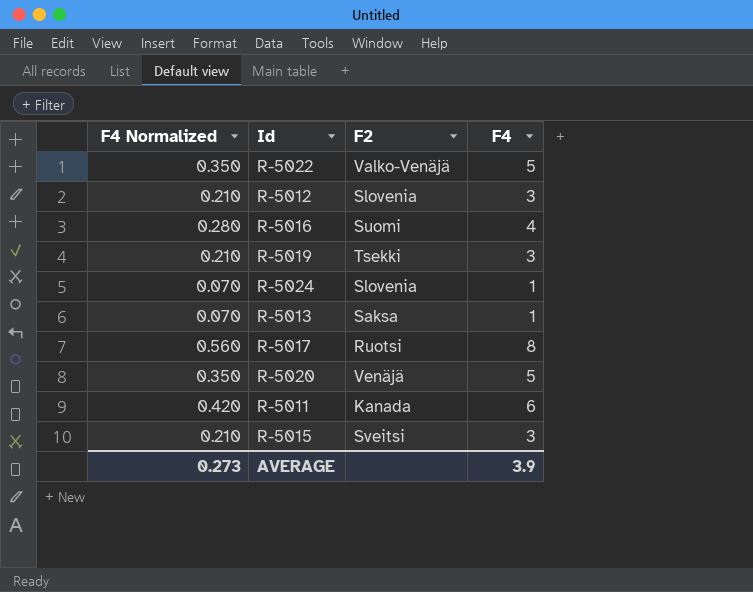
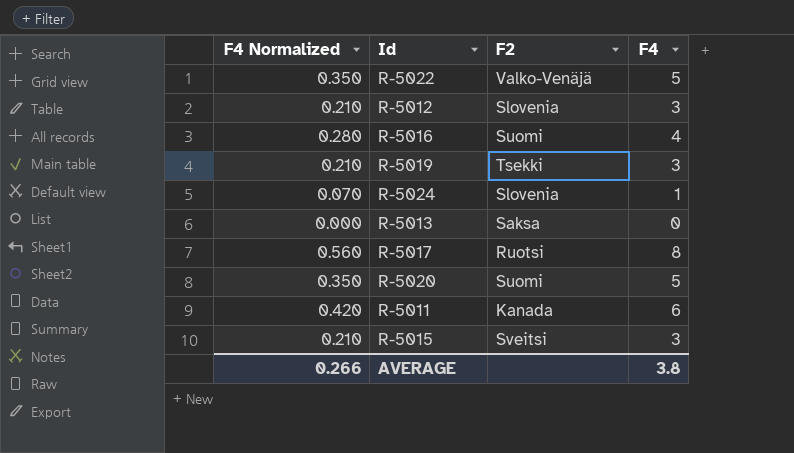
R-5013 | F4 Normalized: 0.070 -> 0.000
R-5013 | F4: 1 -> 0
R-5020 | F2: Venäjä -> Suomi
AVERAGE | F4 Normalized: 0.273 -> 0.266
AVERAGE | F4: 3.9 -> 3.8

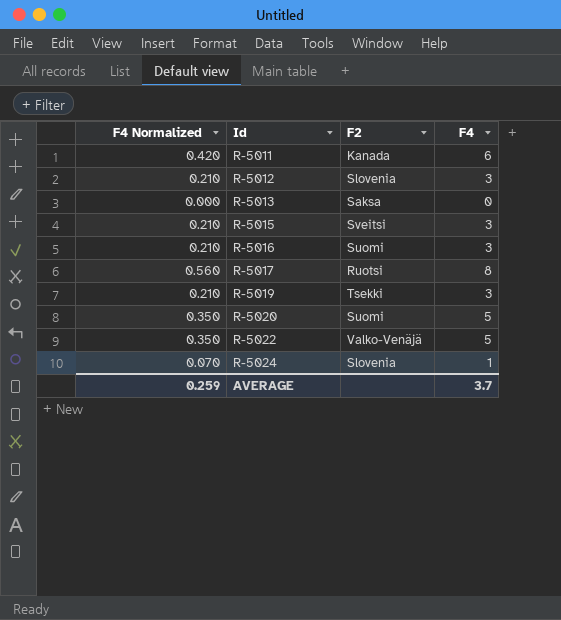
row order: none -> Id ascending
R-5016 | F4 Normalized: 0.280 -> 0.210
R-5016 | F4: 4 -> 3
AVERAGE | F4 Normalized: 0.266 -> 0.259
AVERAGE | F4: 3.8 -> 3.7

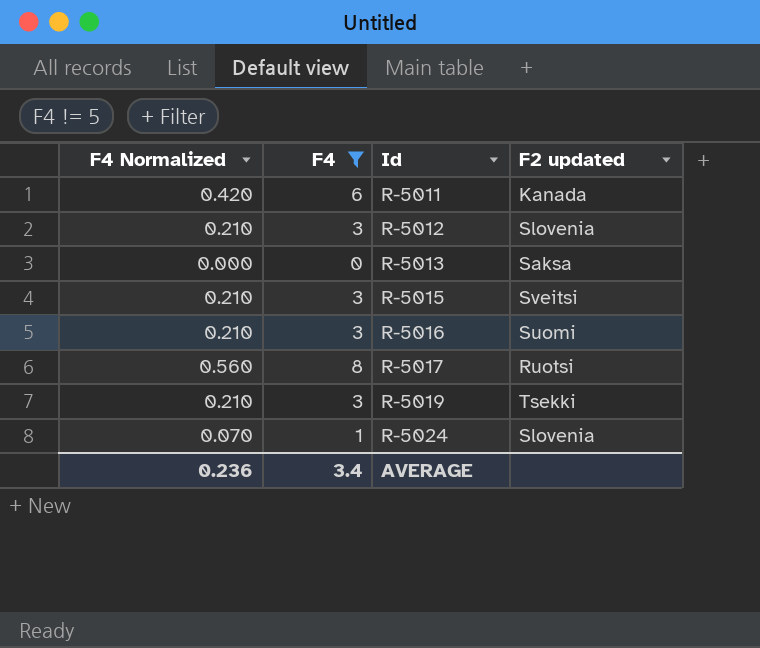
filter: none -> F4 != 5
column F4 | position: 4 -> 2
column name: F2 -> F2 updated
AVERAGE | F4 Normalized: 0.259 -> 0.236
AVERAGE | F4: 3.7 -> 3.4

